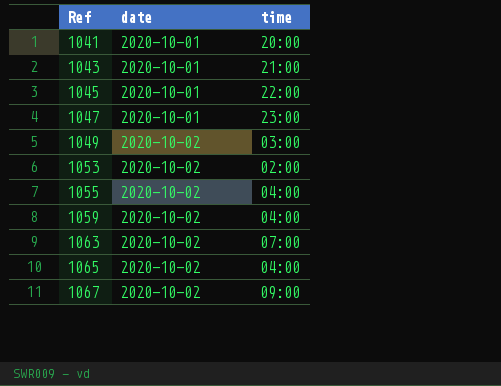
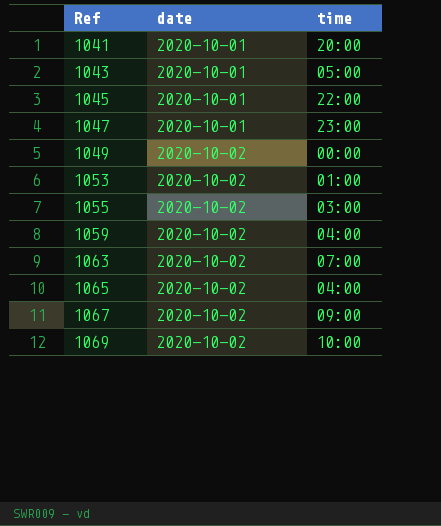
1043 | time: 21:00 -> 05:00
1049 | time: 03:00 -> 00:00
1053 | time: 02:00 -> 01:00
1055 | time: 04:00 -> 03:00
row 1069: none -> 2020-10-02 | 10:00

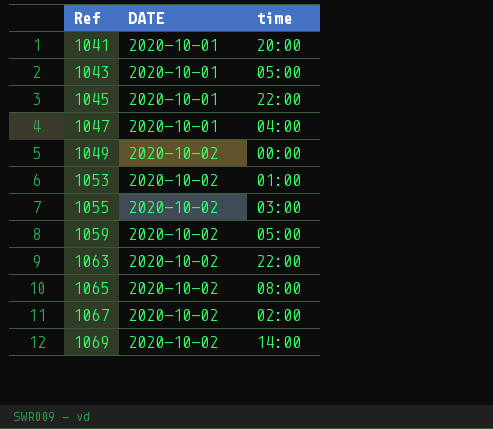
column name: date -> DATE
1047 | time: 23:00 -> 04:00
1059 | time: 04:00 -> 05:00
1063 | time: 07:00 -> 22:00
1065 | time: 04:00 -> 08:00
1067 | time: 09:00 -> 02:00
1069 | time: 10:00 -> 14:00

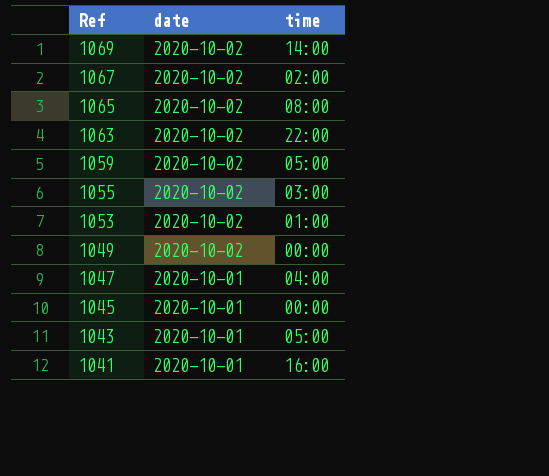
row order: Ref ascending -> Ref descending
column name: DATE -> date
1045 | time: 22:00 -> 00:00
1041 | time: 20:00 -> 16:00

